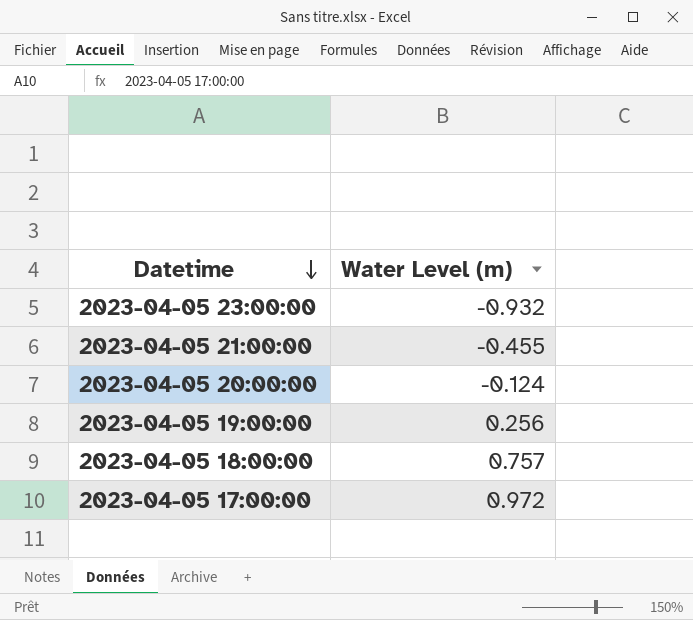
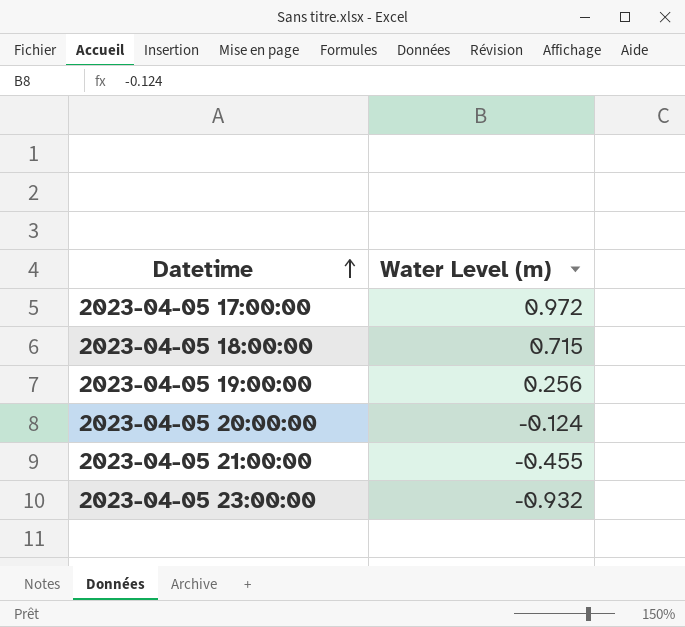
row order: Datetime descending -> Datetime ascending
2023-04-05 18:00:00 | Water Level (m): 0.757 -> 0.715

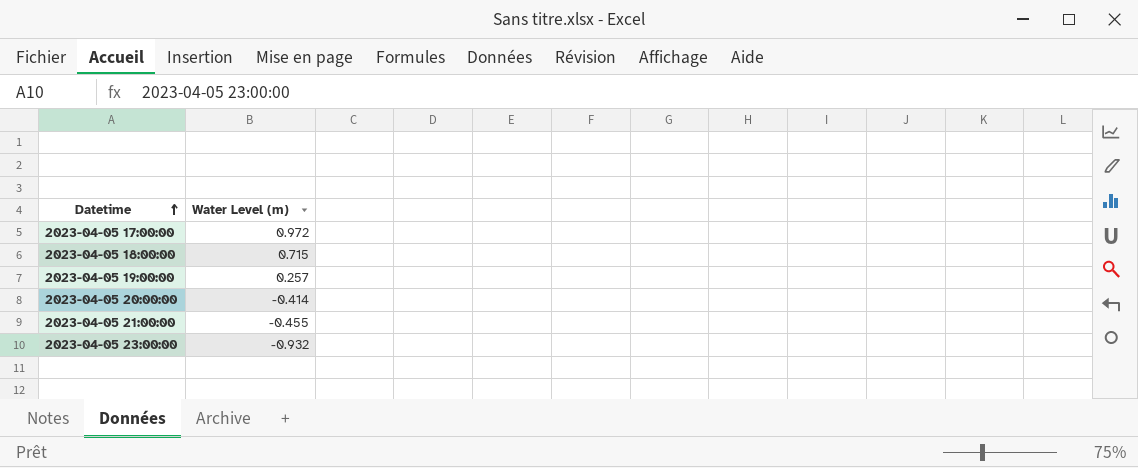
2023-04-05 19:00:00 | Water Level (m): 0.256 -> 0.257
2023-04-05 20:00:00 | Water Level (m): -0.124 -> -0.414

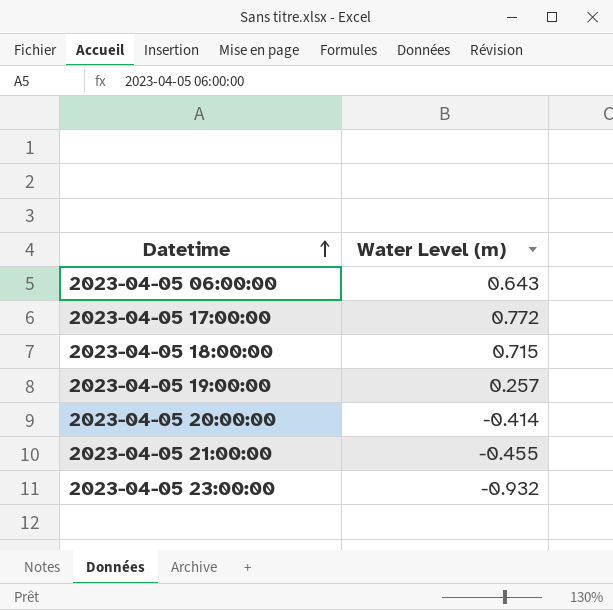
row 2023-04-05 06:00:00: none -> 0.643
2023-04-05 17:00:00 | Water Level (m): 0.972 -> 0.772

